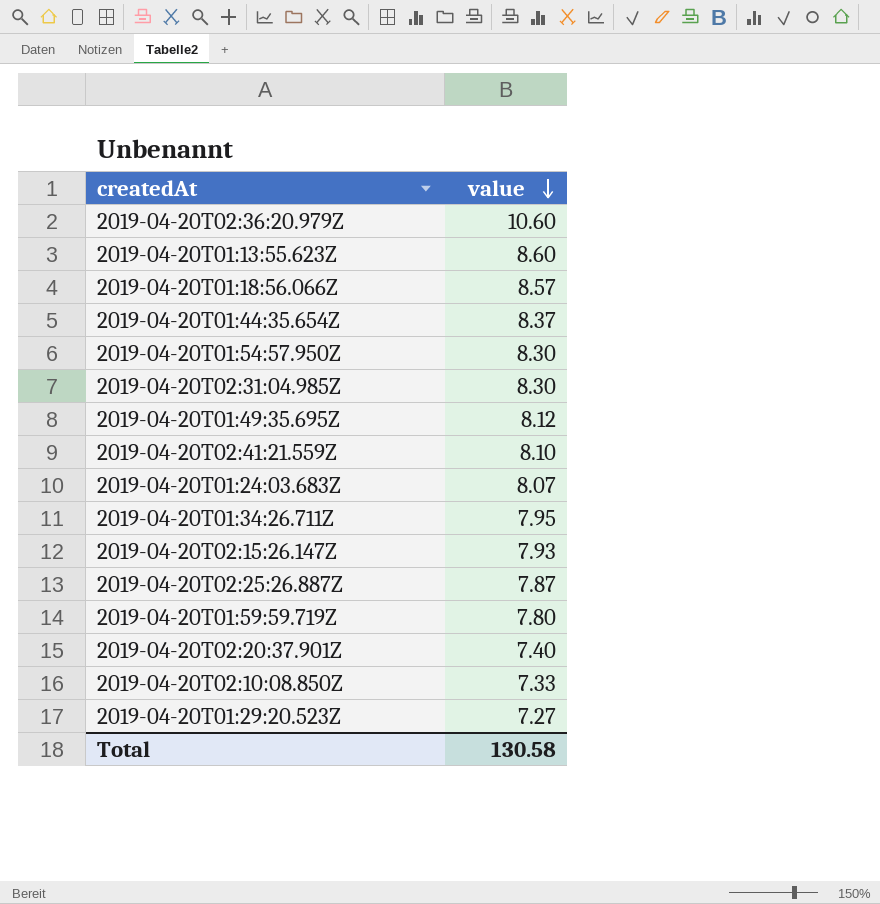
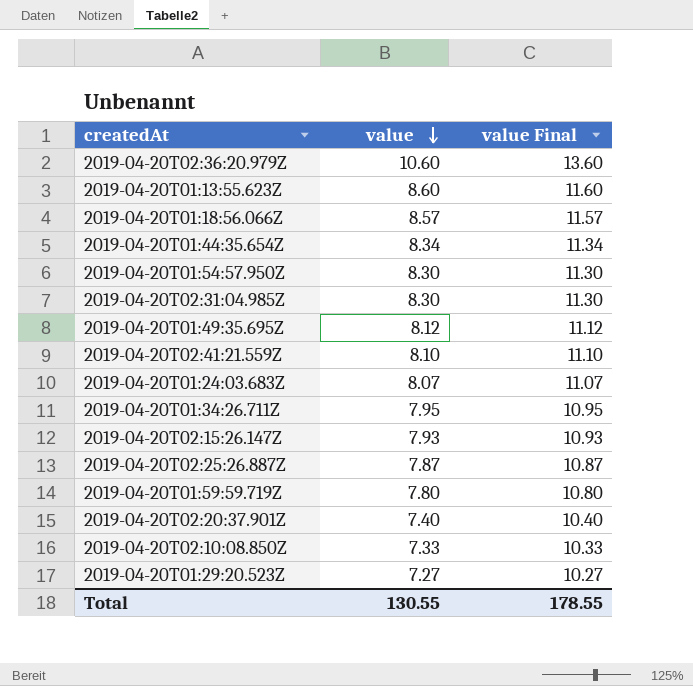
column value Final | formula: none -> [value] + 3
2019-04-20T01:44:35.654Z | value: 8.37 -> 8.34
Total | value: 130.58 -> 130.55

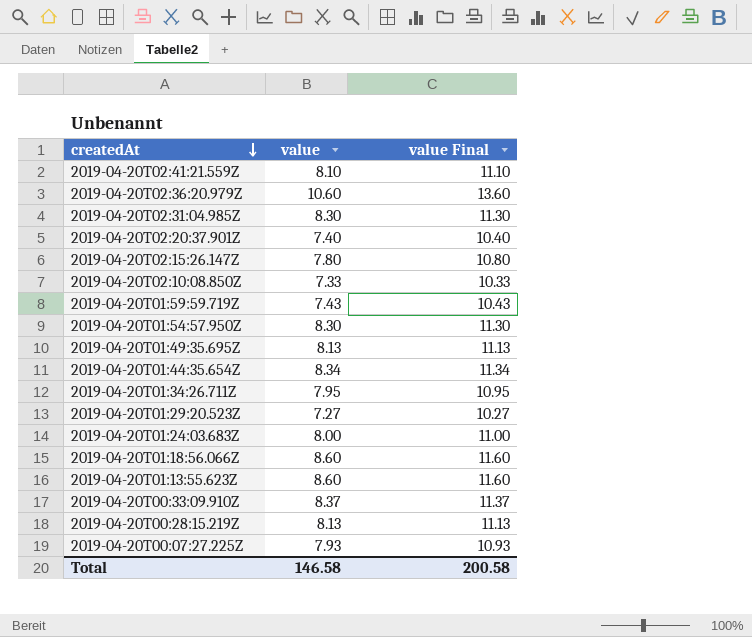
row order: value descending -> createdAt descending
row 2019-04-20T02:25:26.887Z: 7.87 | 10.87 -> none
2019-04-20T02:15:26.147Z | value: 7.93 -> 7.80
2019-04-20T02:15:26.147Z | value Final: 10.93 -> 10.80
2019-04-20T01:59:59.719Z | value: 7.80 -> 7.43
2019-04-20T01:59:59.719Z | value Final: 10.80 -> 10.43
2019-04-20T01:49:35.695Z | value: 8.12 -> 8.13
2019-04-20T01:49:35.695Z | value Final: 11.12 -> 11.13
2019-04-20T01:24:03.683Z | value: 8.07 -> 8.00
2019-04-20T01:24:03.683Z | value Final: 11.07 -> 11.00
2019-04-20T01:18:56.066Z | value: 8.57 -> 8.60
2019-04-20T01:18:56.066Z | value Final: 11.57 -> 11.60
row 2019-04-20T00:33:09.910Z: none -> 8.37 | 11.37
row 2019-04-20T00:28:15.219Z: none -> 8.13 | 11.13
row 2019-04-20T00:07:27.225Z: none -> 7.93 | 10.93
Total | value: 130.55 -> 146.58
Total | value Final: 178.55 -> 200.58

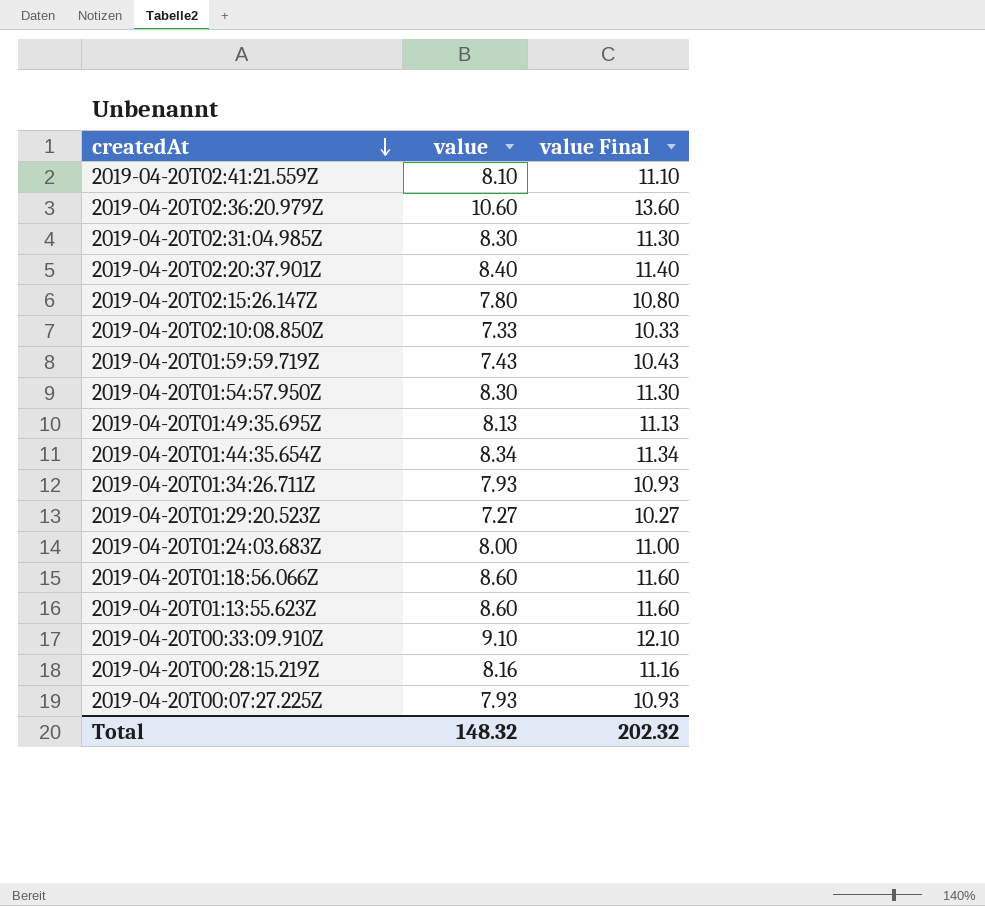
2019-04-20T02:20:37.901Z | value: 7.40 -> 8.40
2019-04-20T02:20:37.901Z | value Final: 10.40 -> 11.40
2019-04-20T01:34:26.711Z | value: 7.95 -> 7.93
2019-04-20T01:34:26.711Z | value Final: 10.95 -> 10.93
2019-04-20T00:33:09.910Z | value: 8.37 -> 9.10
2019-04-20T00:33:09.910Z | value Final: 11.37 -> 12.10
2019-04-20T00:28:15.219Z | value: 8.13 -> 8.16
2019-04-20T00:28:15.219Z | value Final: 11.13 -> 11.16
Total | value: 146.58 -> 148.32
Total | value Final: 200.58 -> 202.32

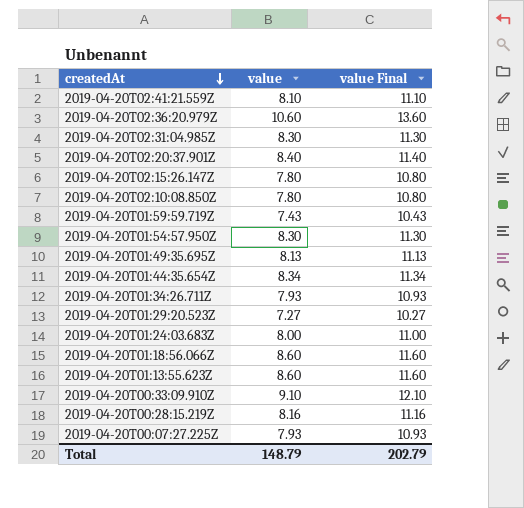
2019-04-20T02:10:08.850Z | value: 7.33 -> 7.80
2019-04-20T02:10:08.850Z | value Final: 10.33 -> 10.80
Total | value: 148.32 -> 148.79
Total | value Final: 202.32 -> 202.79

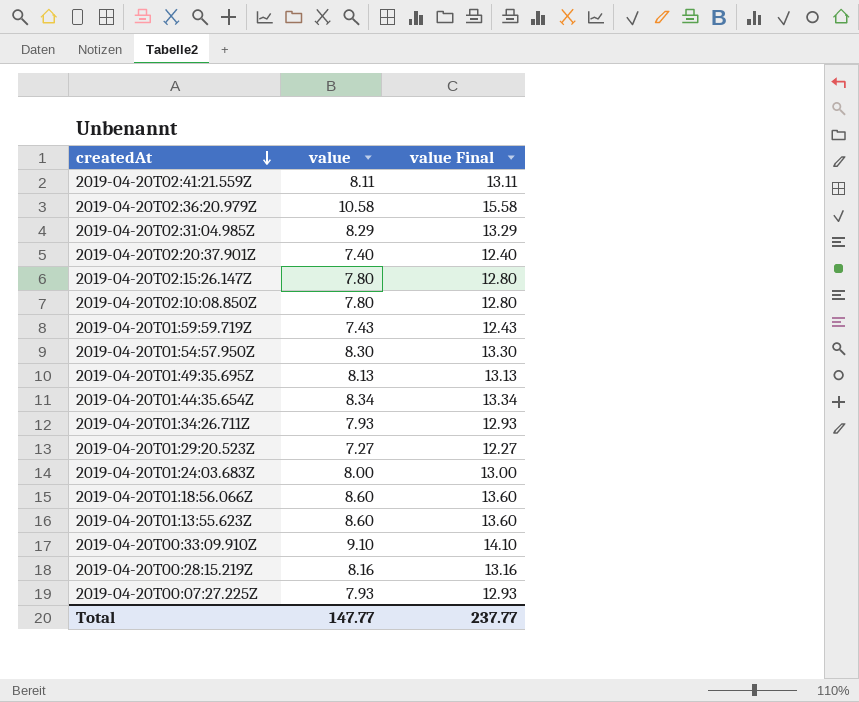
column value Final | formula: [value] + 3 -> [value] + 5
2019-04-20T02:41:21.559Z | value: 8.10 -> 8.11
2019-04-20T02:36:20.979Z | value: 10.60 -> 10.58
2019-04-20T02:31:04.985Z | value: 8.30 -> 8.29
2019-04-20T02:20:37.901Z | value: 8.40 -> 7.40
Total | value: 148.79 -> 147.77
Total | value Final: 202.79 -> 237.77

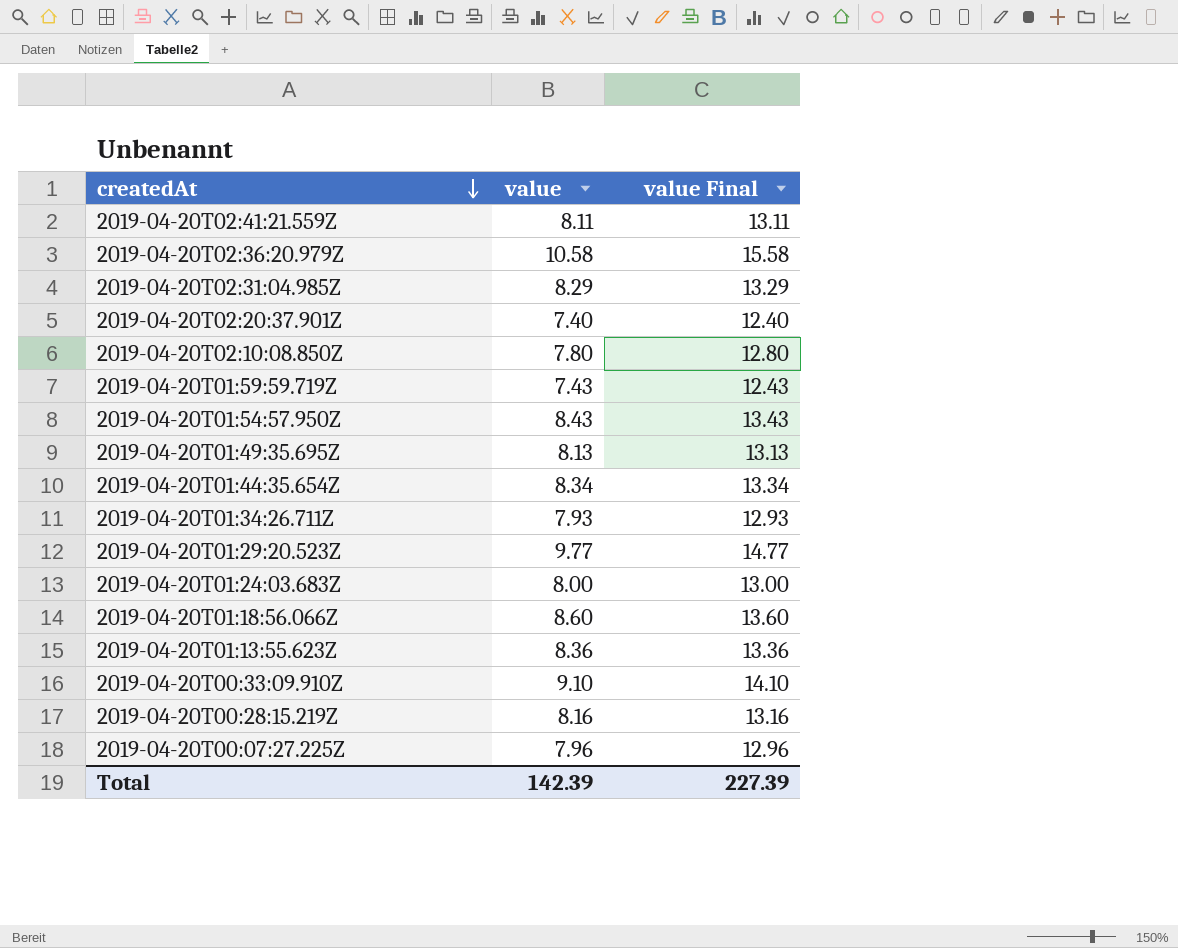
row 2019-04-20T02:15:26.147Z: 7.80 | 12.80 -> none
2019-04-20T01:54:57.950Z | value: 8.30 -> 8.43
2019-04-20T01:54:57.950Z | value Final: 13.30 -> 13.43
2019-04-20T01:29:20.523Z | value: 7.27 -> 9.77
2019-04-20T01:29:20.523Z | value Final: 12.27 -> 14.77
2019-04-20T01:13:55.623Z | value: 8.60 -> 8.36
2019-04-20T01:13:55.623Z | value Final: 13.60 -> 13.36
2019-04-20T00:07:27.225Z | value: 7.93 -> 7.96
2019-04-20T00:07:27.225Z | value Final: 12.93 -> 12.96
Total | value: 147.77 -> 142.39
Total | value Final: 237.77 -> 227.39

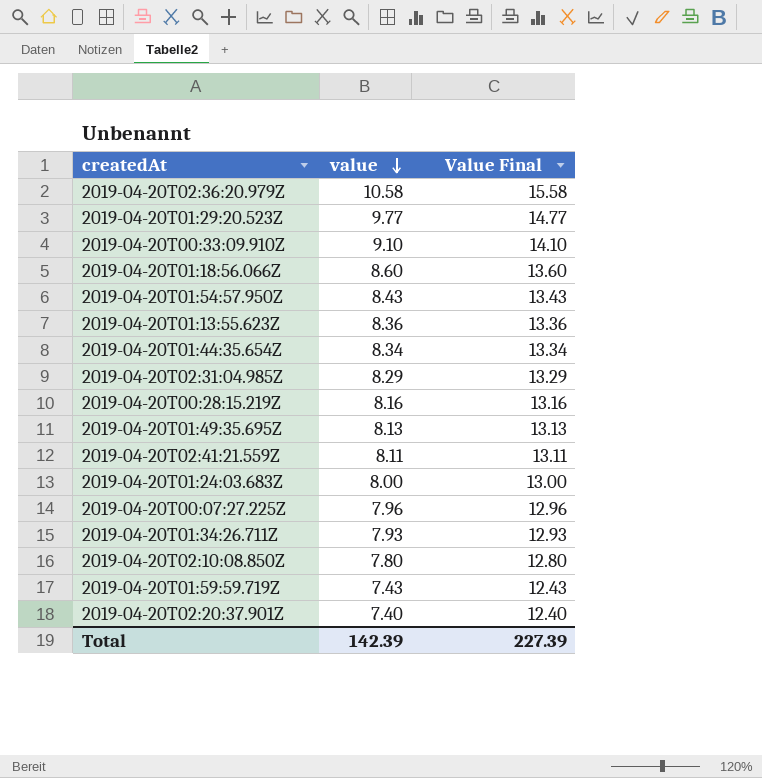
row order: createdAt descending -> value descending
column name: value Final -> Value Final

